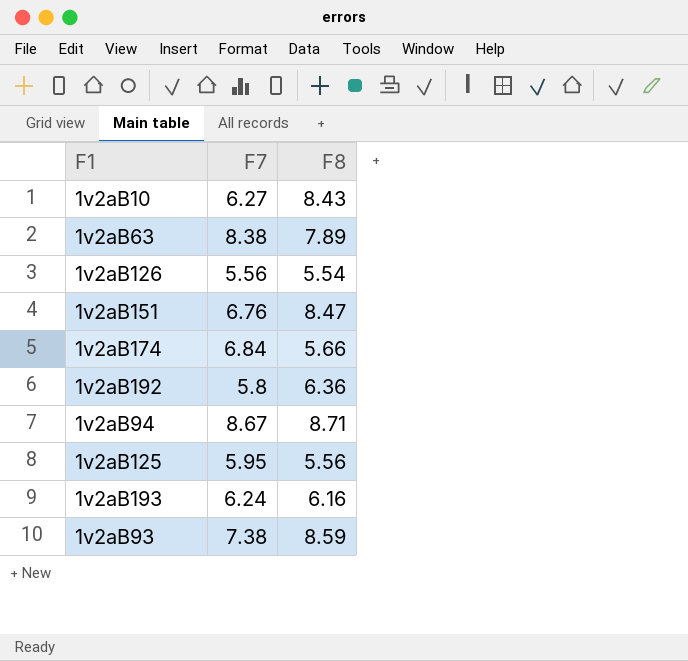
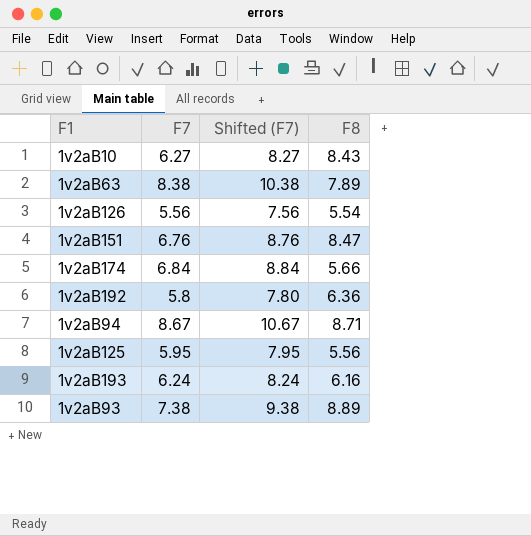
column Shifted (F7) | formula: none -> [F7] + 2
1v2aB93 | F8: 8.59 -> 8.89

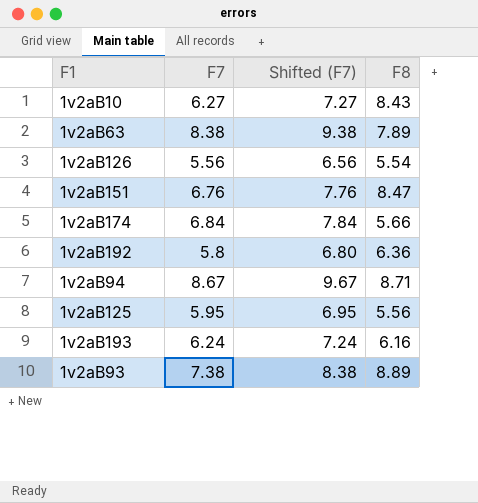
column Shifted (F7) | formula: [F7] + 2 -> [F7] + 1

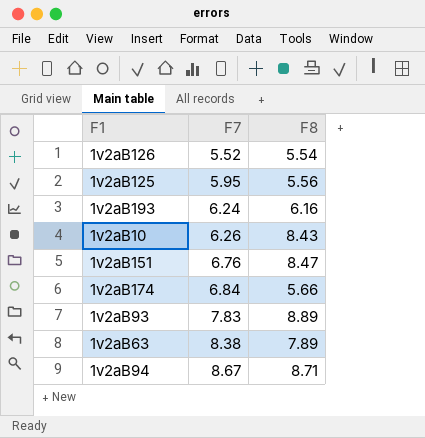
row order: none -> F7 ascending
column Shifted (F7) | formula: [F7] + 1 -> none
row 1v2aB192: 5.8 | 6.80 | 6.36 -> none
1v2aB126 | F7: 5.56 -> 5.52
1v2aB10 | F7: 6.27 -> 6.26
1v2aB93 | F7: 7.38 -> 7.83

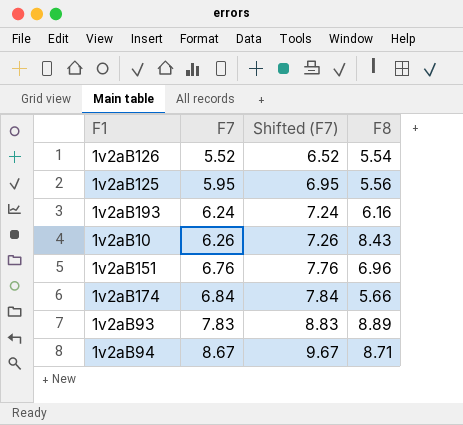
column Shifted (F7) | formula: none -> [F7] + 1
row 1v2aB63: 8.38 | 7.89 -> none
1v2aB151 | F8: 8.47 -> 6.96

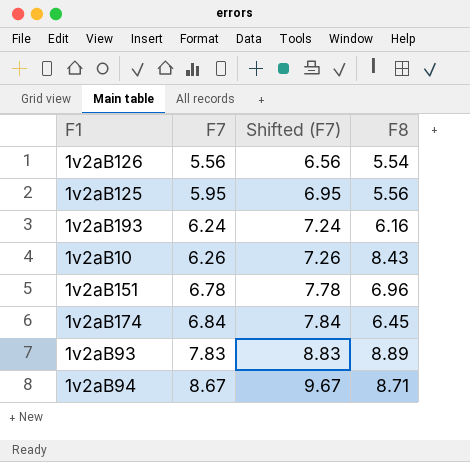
1v2aB126 | F7: 5.52 -> 5.56
1v2aB126 | Shifted (F7): 6.52 -> 6.56
1v2aB151 | F7: 6.76 -> 6.78
1v2aB151 | Shifted (F7): 7.76 -> 7.78
1v2aB174 | F8: 5.66 -> 6.45

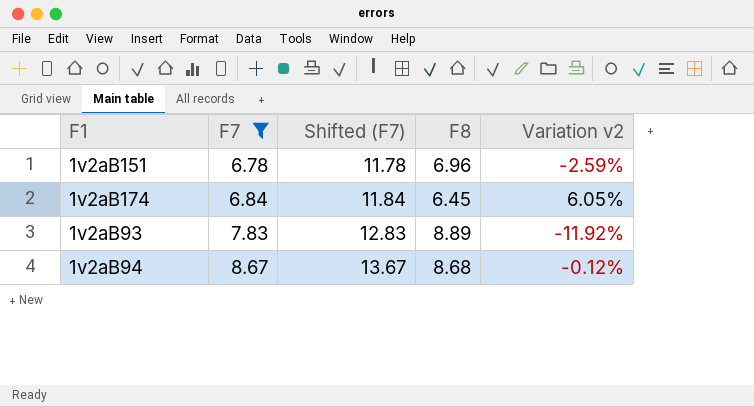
filter: none -> F7 >= 6.78
column Shifted (F7) | formula: [F7] + 1 -> [F7] + 5
column Variation v2 | formula: none -> ([F7] - [F8]) / [F8]
1v2aB94 | F8: 8.71 -> 8.68

